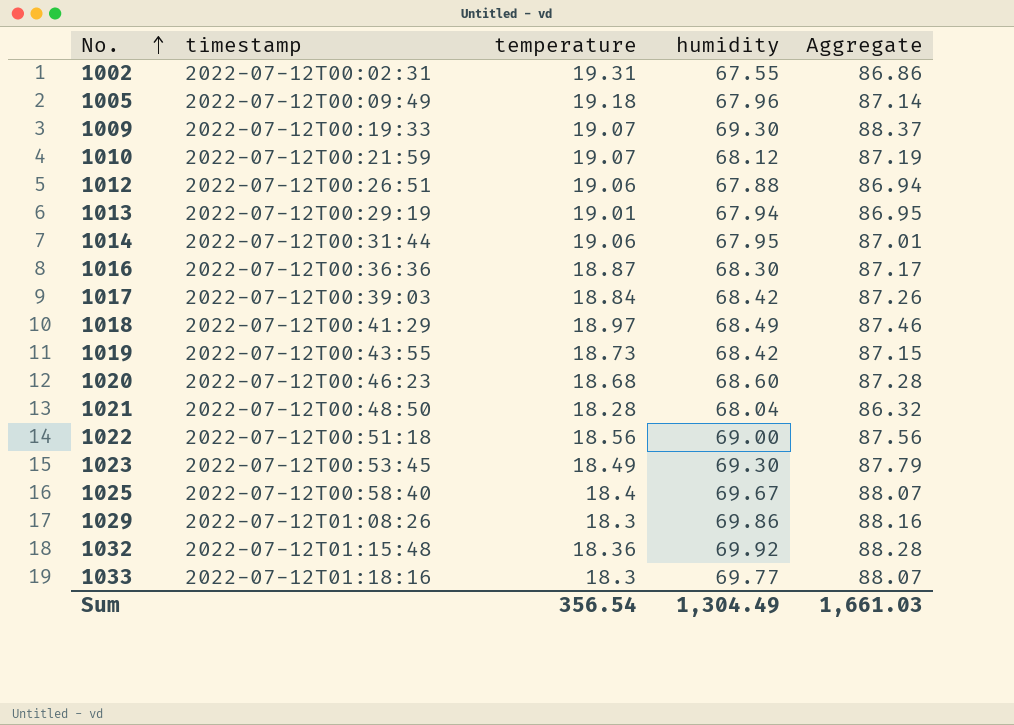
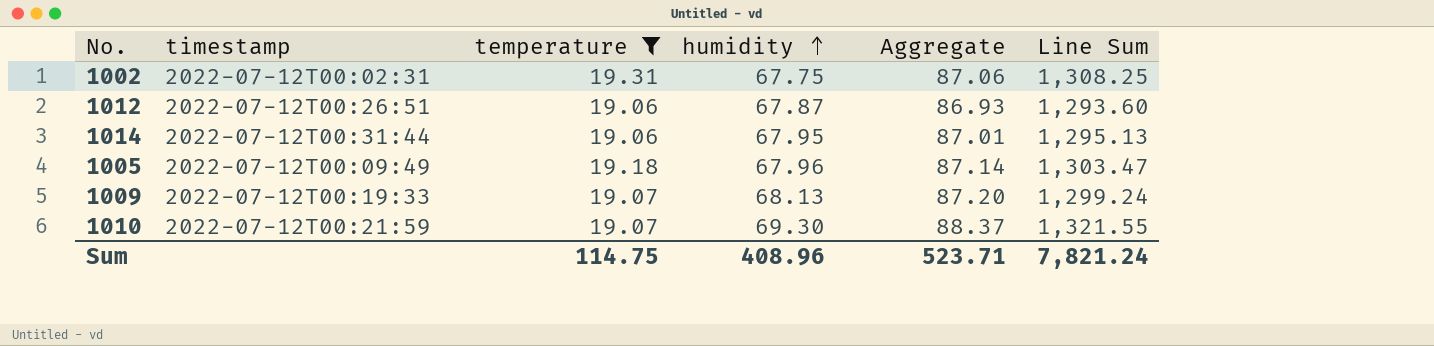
filter: none -> temperature >= 19.06
row order: No. ascending -> humidity ascending
column Line Sum | formula: none -> [temperature] * [humidity]
1002 | humidity: 67.55 -> 67.75
1002 | Aggregate: 86.86 -> 87.06
1012 | humidity: 67.88 -> 67.87
1012 | Aggregate: 86.94 -> 86.93
1009 | humidity: 69.30 -> 68.13
1009 | Aggregate: 88.37 -> 87.20
1010 | humidity: 68.12 -> 69.30
1010 | Aggregate: 87.19 -> 88.37
Sum | temperature: 356.54 -> 114.75
Sum | humidity: 1,304.49 -> 408.96
Sum | Aggregate: 1,661.03 -> 523.71

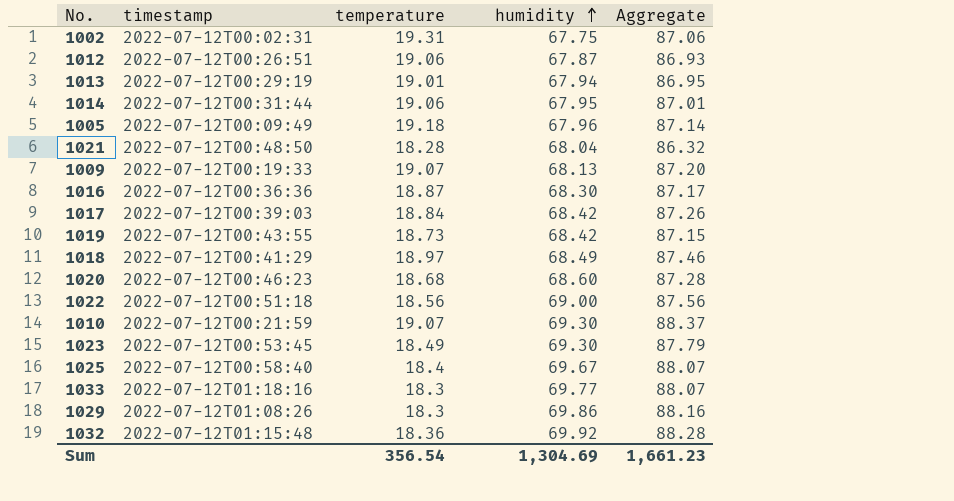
filter: temperature >= 19.06 -> none
column Line Sum | formula: [temperature] * [humidity] -> none
Sum | temperature: 114.75 -> 356.54
Sum | humidity: 408.96 -> 1,304.69
Sum | Aggregate: 523.71 -> 1,661.23

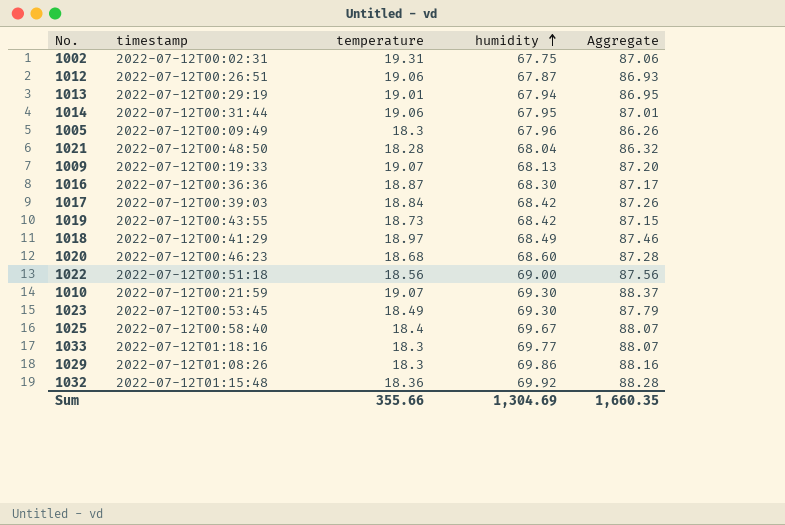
1005 | temperature: 19.18 -> 18.3
1005 | Aggregate: 87.14 -> 86.26
Sum | temperature: 356.54 -> 355.66
Sum | Aggregate: 1,661.23 -> 1,660.35

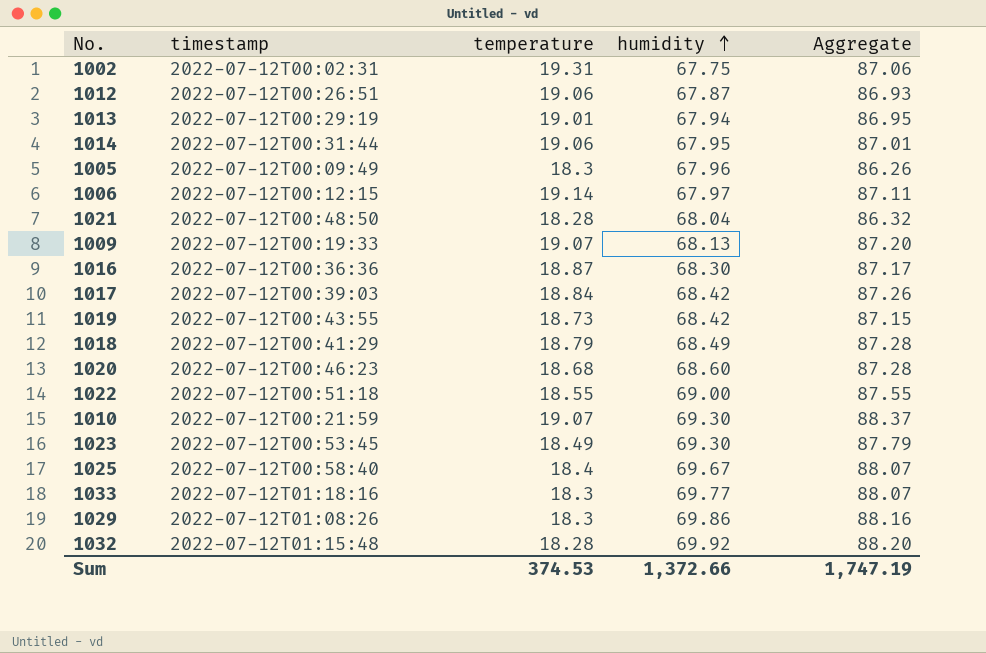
row 1006: none -> 2022-07-12T00:12:15 | 19.14 | 67.97 | 87.11
1018 | temperature: 18.97 -> 18.79
1018 | Aggregate: 87.46 -> 87.28
1022 | temperature: 18.56 -> 18.55
1022 | Aggregate: 87.56 -> 87.55
1032 | temperature: 18.36 -> 18.28
1032 | Aggregate: 88.28 -> 88.20
Sum | temperature: 355.66 -> 374.53
Sum | humidity: 1,304.69 -> 1,372.66
Sum | Aggregate: 1,660.35 -> 1,747.19

